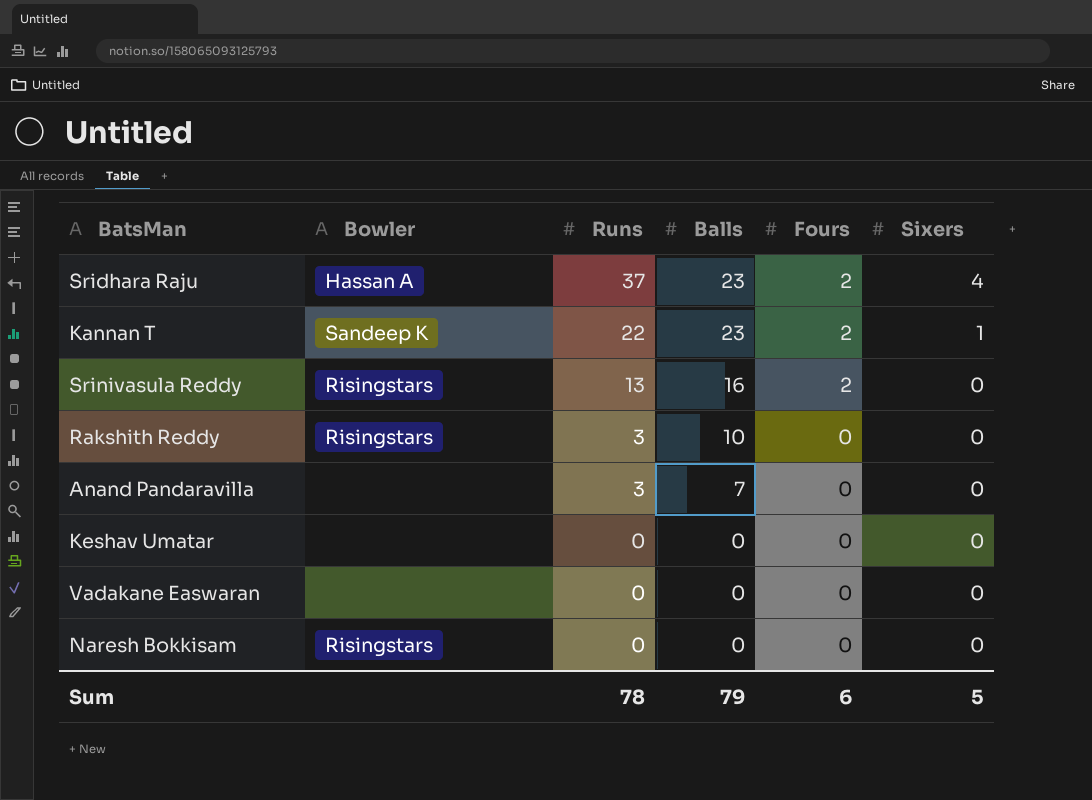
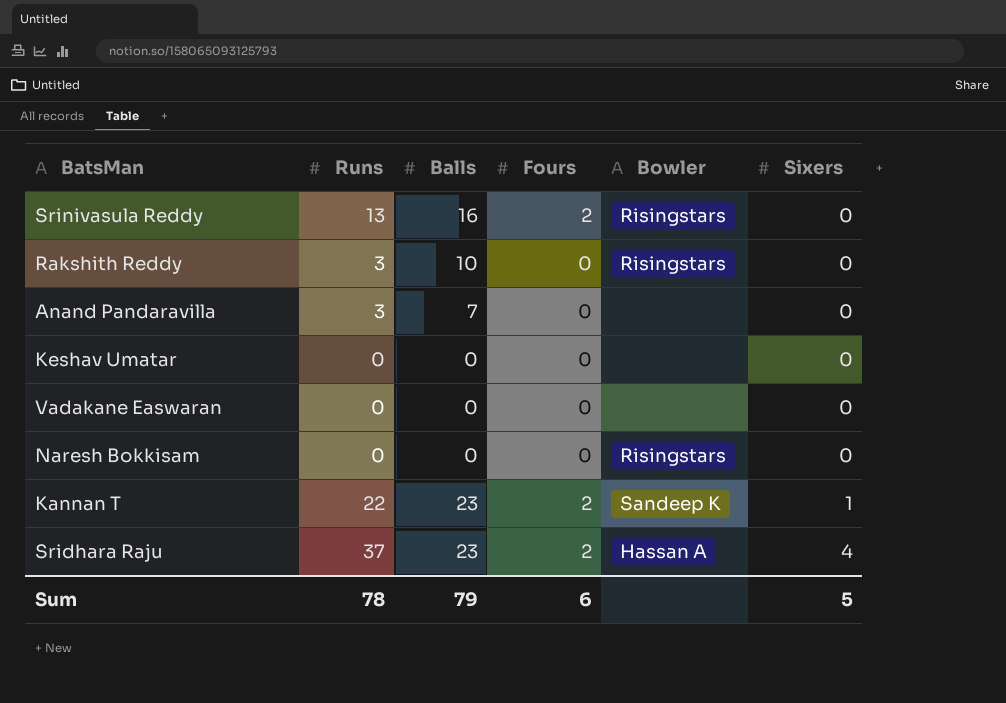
row order: Runs descending -> Sixers ascending
column Bowler | position: 2 -> 5

